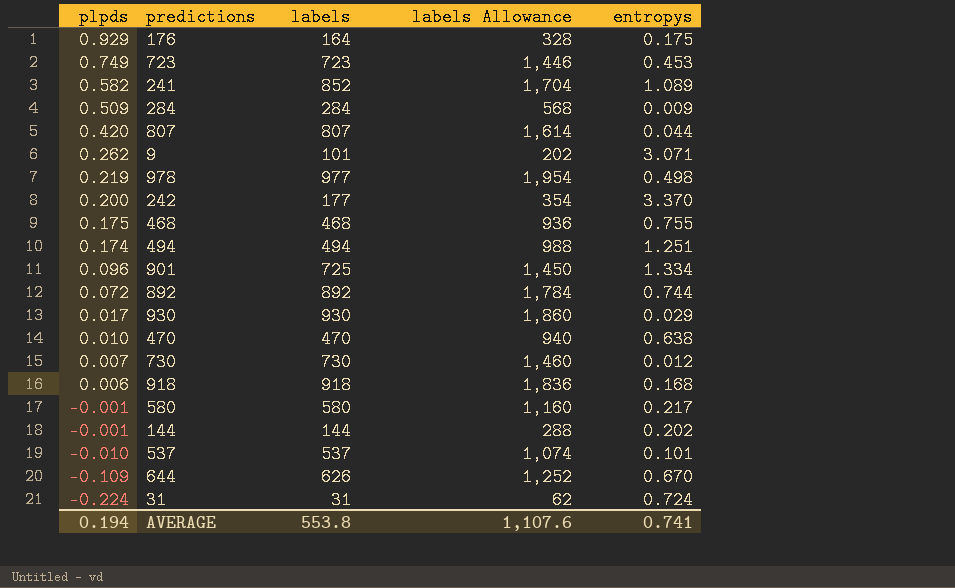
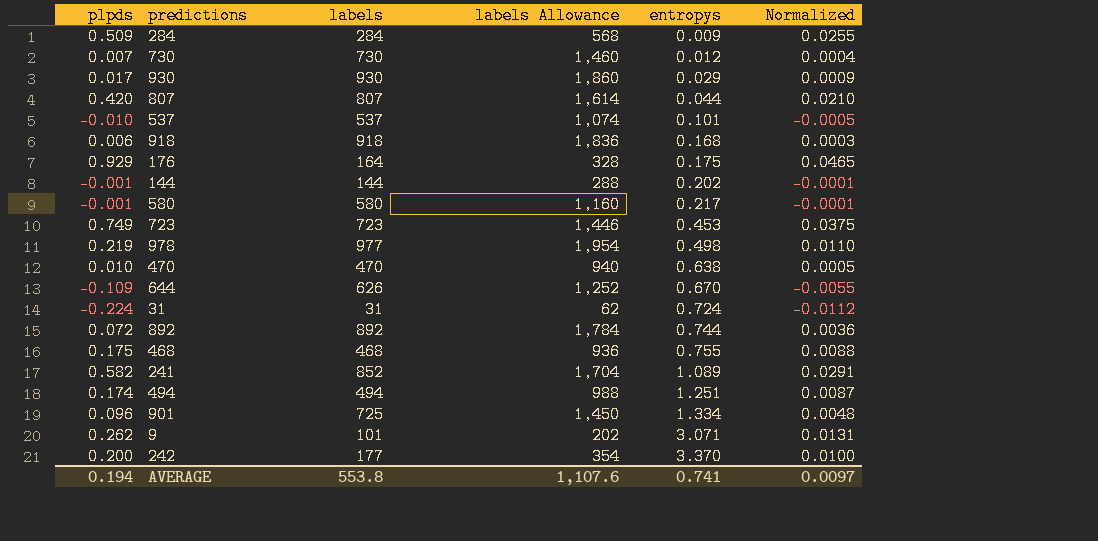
row order: plpds descending -> entropys ascending
column Normalized | formula: none -> [plpds] * 0.05

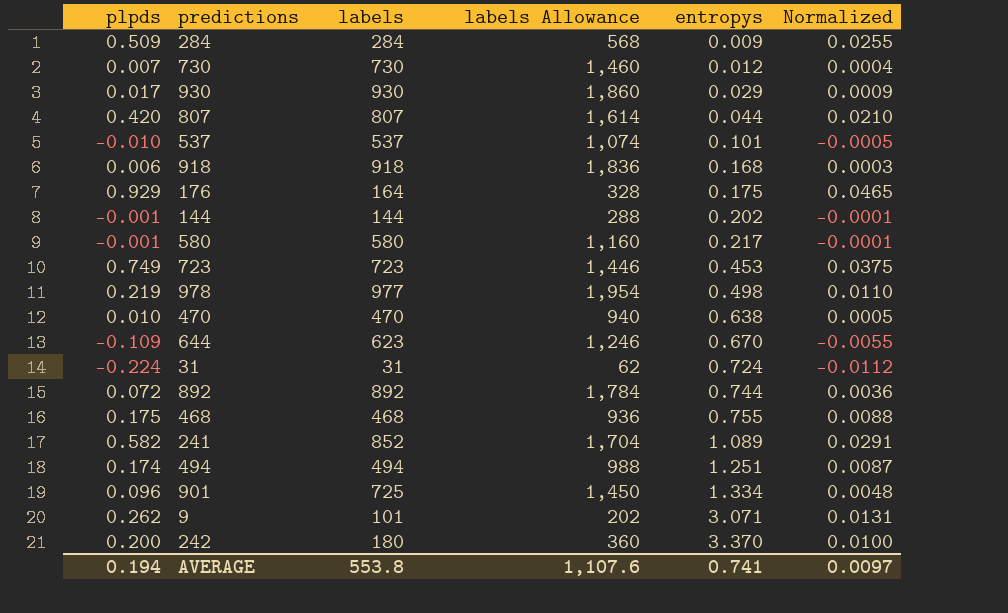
644 | labels: 626 -> 623
644 | labels Allowance: 1,252 -> 1,246
242 | labels: 177 -> 180
242 | labels Allowance: 354 -> 360

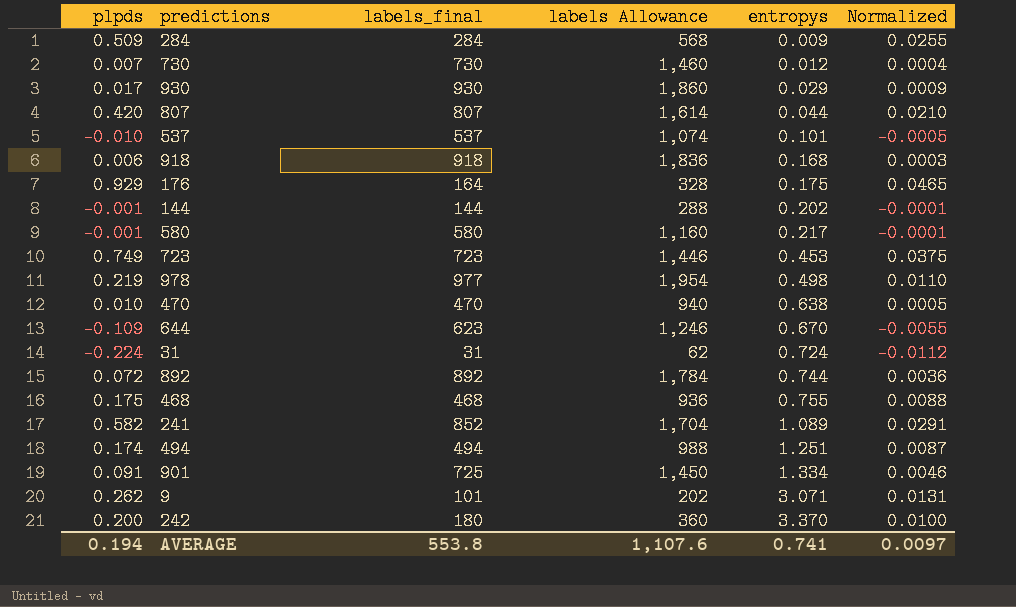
column name: labels -> labels_final
901 | plpds: 0.096 -> 0.091
901 | Normalized: 0.0048 -> 0.0046

